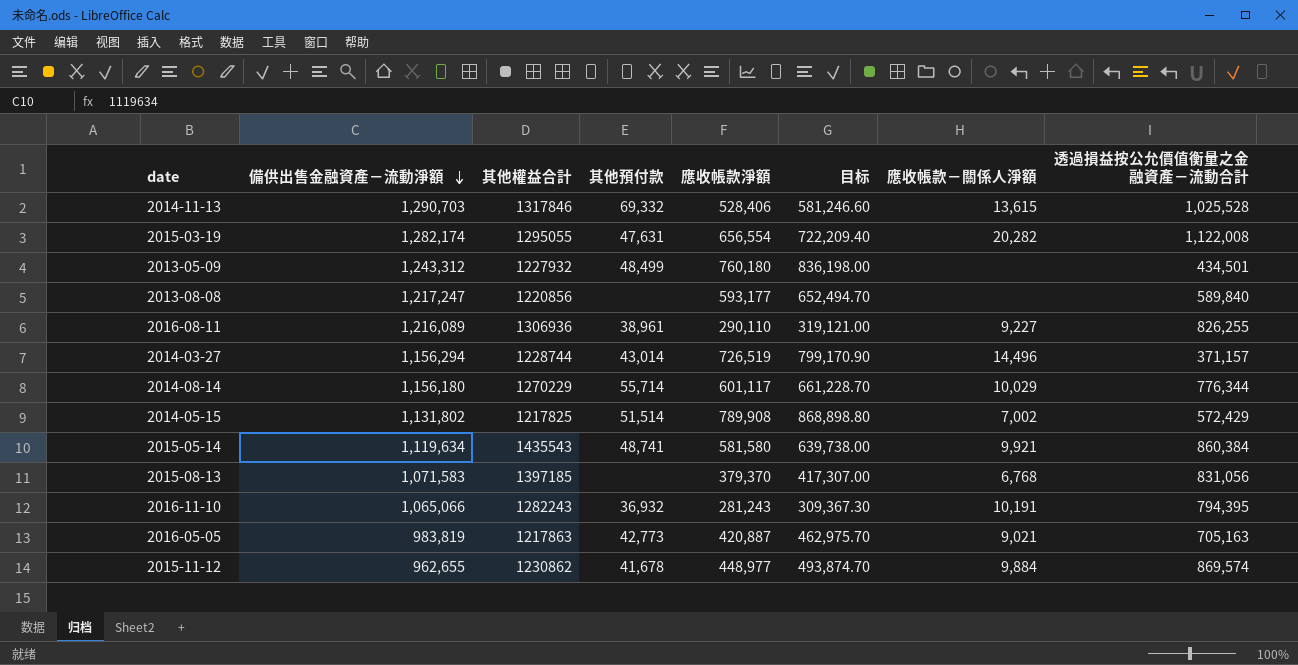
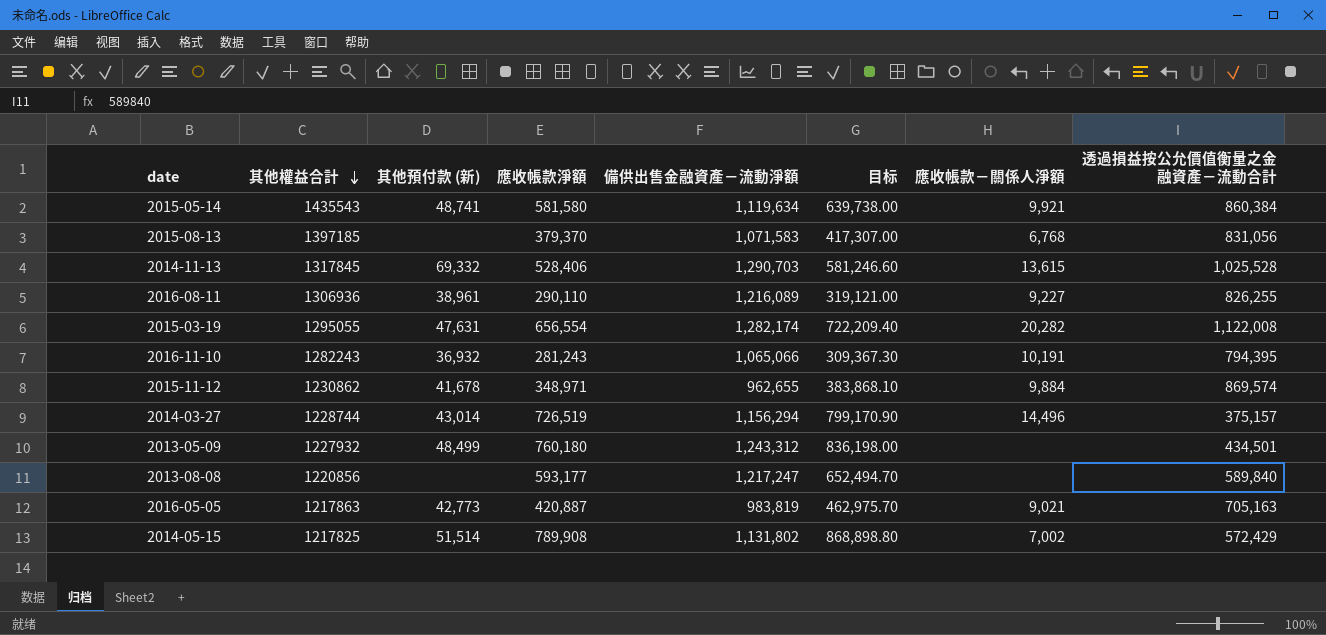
row order: 備供出售金融資產－流動淨額 descending -> 其他權益合計 descending
column name: 其他預付款 -> 其他預付款 (新)
column 備供出售金融資產－流動淨額 | position: 2 -> 5
row 2014-08-14: 1,156,180 | 1270229 | 55,714 | 601,117 | 661,228.70 | 10,029 | 776,344 -> none
2014-11-13 | 其他權益合計: 1317846 -> 1317845
2015-11-12 | 應收帳款淨額: 448,977 -> 348,971
2015-11-12 | 目标: 493,874.70 -> 383,868.10
2014-03-27 | 透過損益按公允價值衡量之金融資產－流動合計: 371,157 -> 375,157

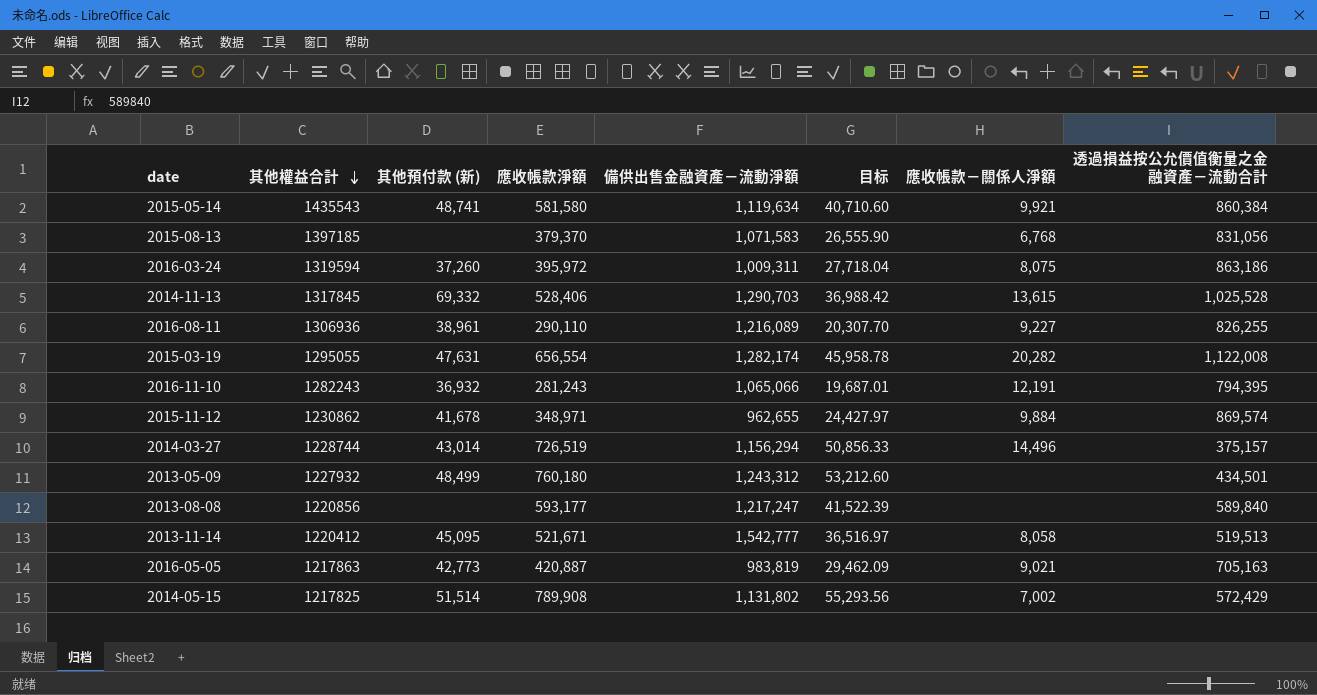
column 目标 | formula: [應收帳款淨額] * 1.1 -> [應收帳款淨額] * 0.07
row 2016-03-24: none -> 1319594 | 37,260 | 395,972 | 1,009,311 | 27,718.04 | 8,075 | 863,186
2016-11-10 | 應收帳款－關係人淨額: 10,191 -> 12,191
row 2013-11-14: none -> 1220412 | 45,095 | 521,671 | 1,542,777 | 36,516.97 | 8,058 | 519,513

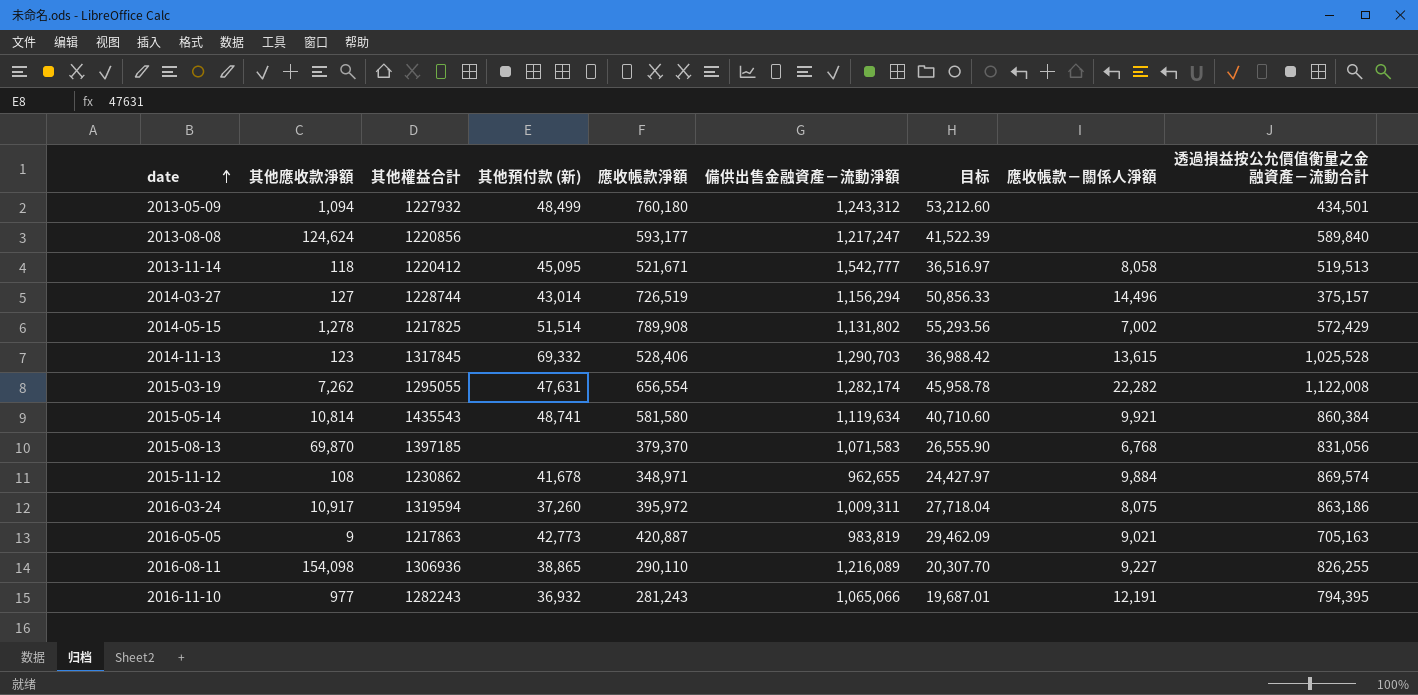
row order: 其他權益合計 descending -> date ascending
column 其他應收款淨額 | position: none -> 2
2015-03-19 | 應收帳款－關係人淨額: 20,282 -> 22,282
2016-08-11 | 其他預付款 (新): 38,961 -> 38,865

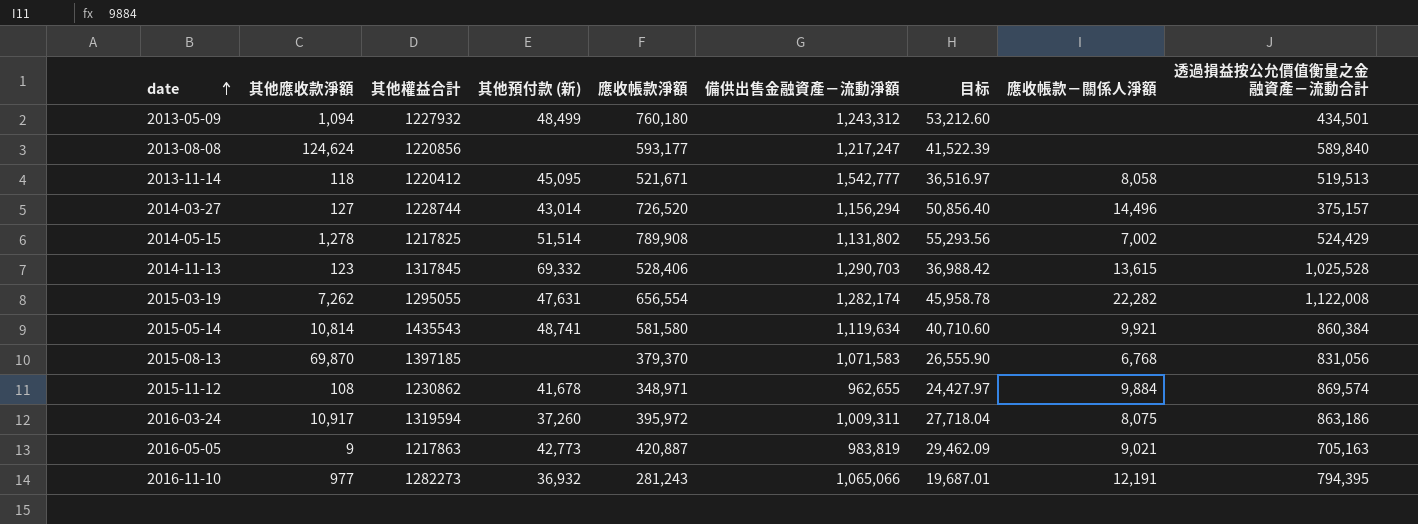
row 2016-08-11: 154,098 | 1306936 | 38,865 | 290,110 | 1,216,089 | 20,307.70 | 9,227 | 826,255 -> none
2014-03-27 | 應收帳款淨額: 726,519 -> 726,520
2014-03-27 | 目标: 50,856.33 -> 50,856.40
2014-05-15 | 透過損益按公允價值衡量之金融資產－流動合計: 572,429 -> 524,429
2016-11-10 | 其他權益合計: 1282243 -> 1282273

